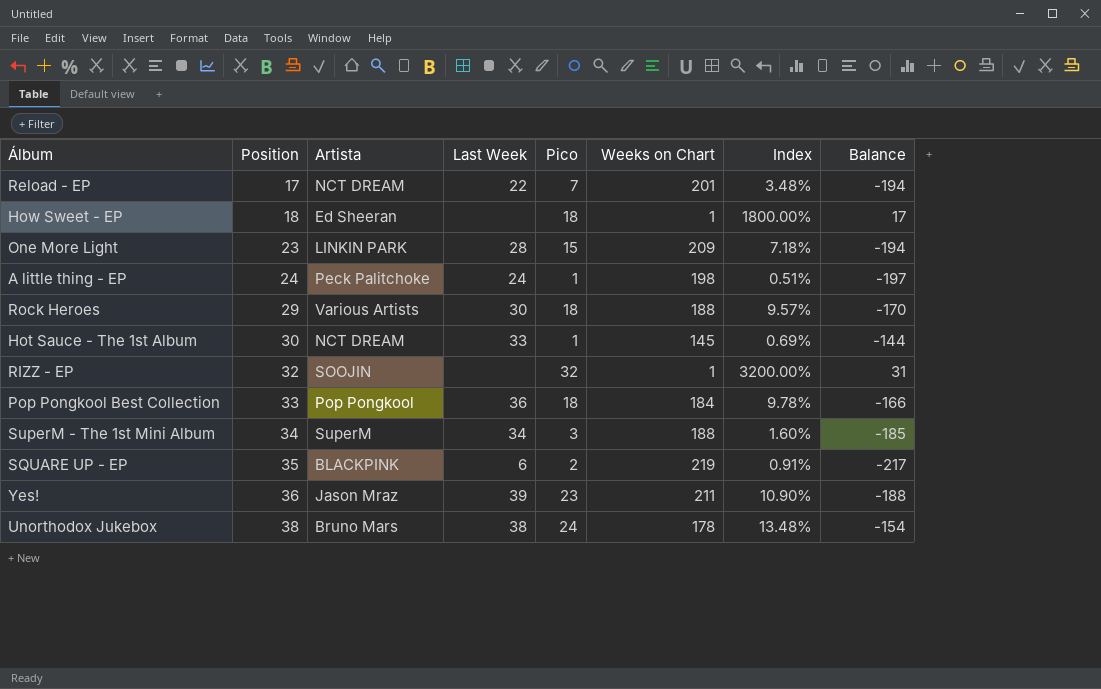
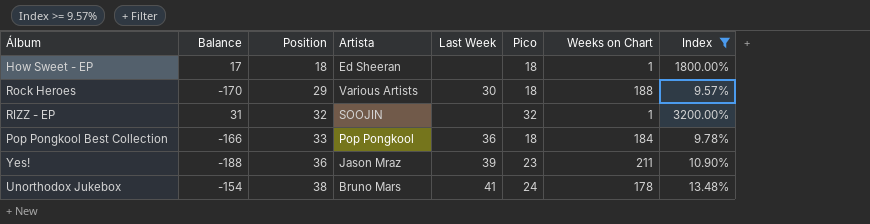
filter: none -> Index >= 9.57%
column Balance | position: 8 -> 2
Unorthodox Jukebox | Last Week: 38 -> 41

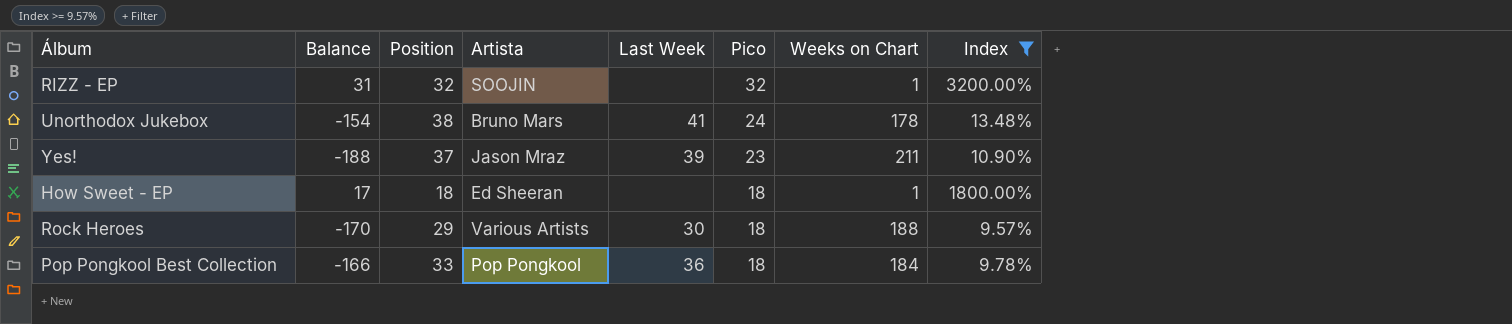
row order: Position ascending -> Pico descending
Yes! | Position: 36 -> 37

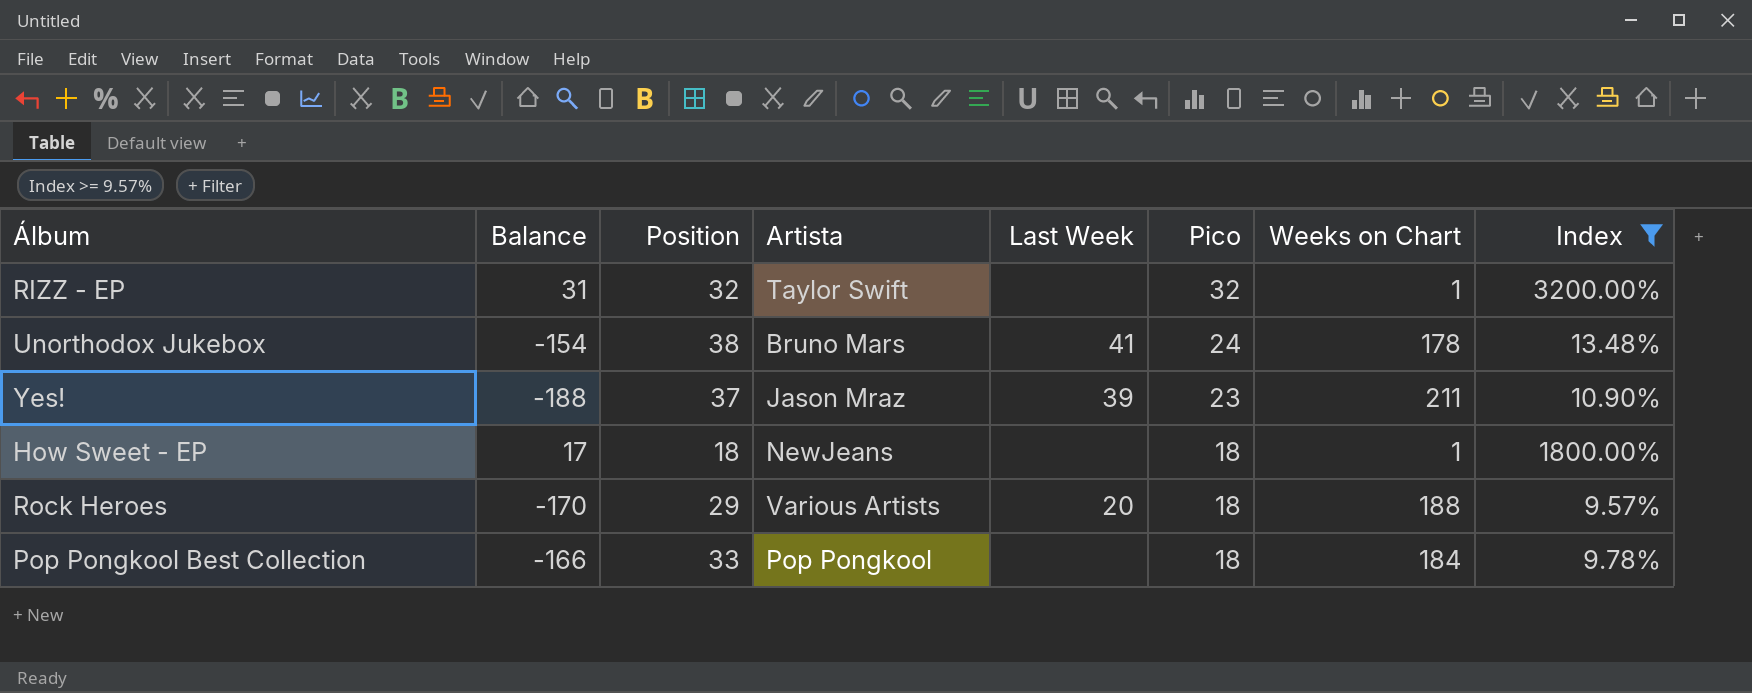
RIZZ - EP | Artista: SOOJIN -> Taylor Swift
How Sweet - EP | Artista: Ed Sheeran -> NewJeans
Rock Heroes | Last Week: 30 -> 20
Pop Pongkool Best Collection | Last Week: 36 -> none

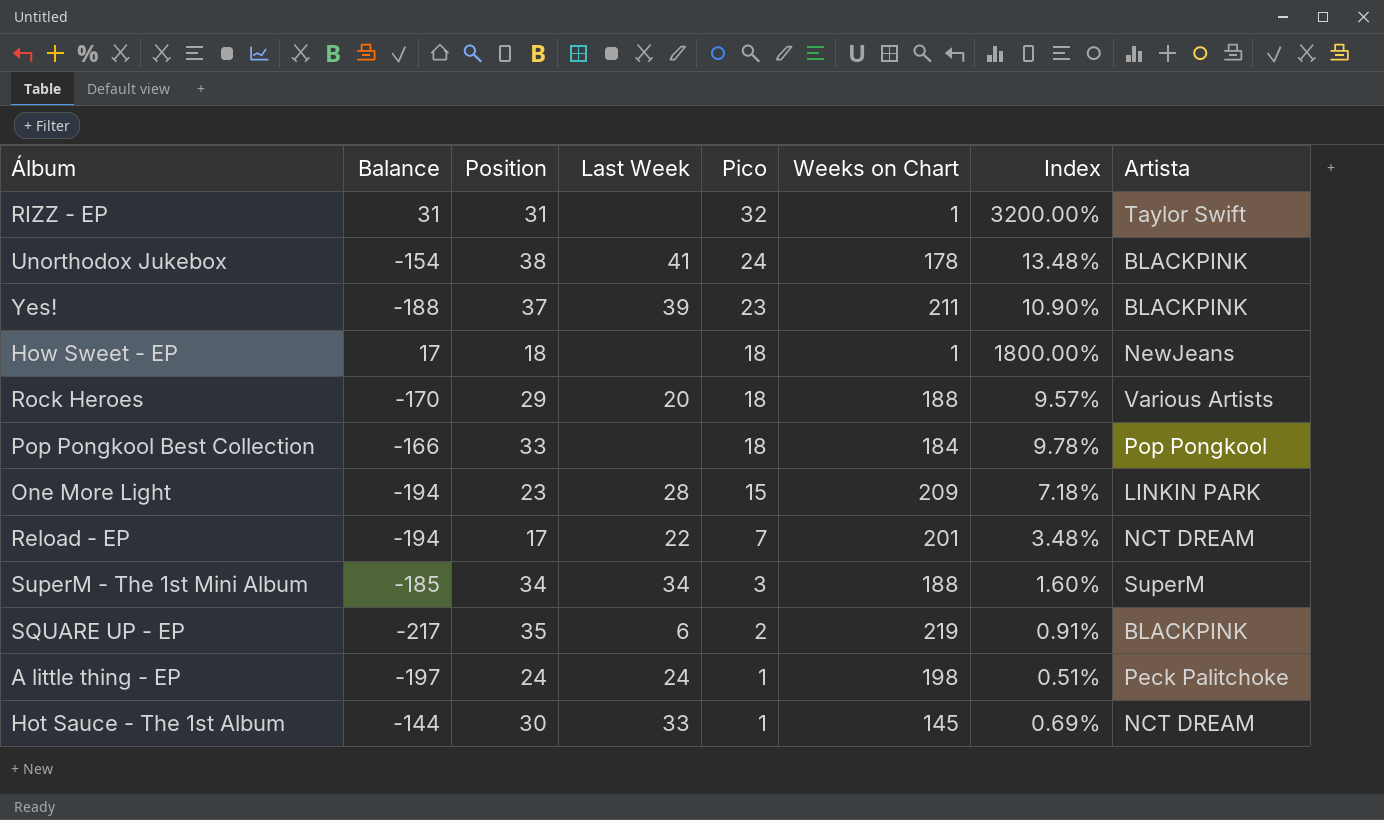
filter: Index >= 9.57% -> none
column Artista | position: 4 -> 8
RIZZ - EP | Position: 32 -> 31
Unorthodox Jukebox | Artista: Bruno Mars -> BLACKPINK
Yes! | Artista: Jason Mraz -> BLACKPINK

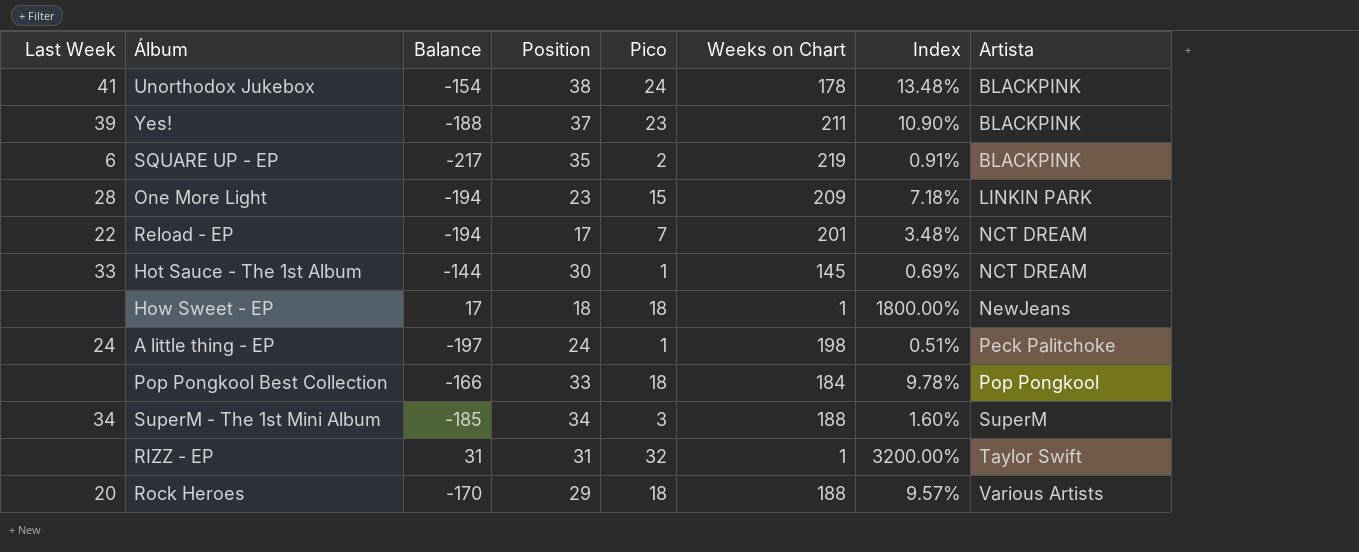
row order: Pico descending -> Artista ascending
column Last Week | position: 4 -> 1

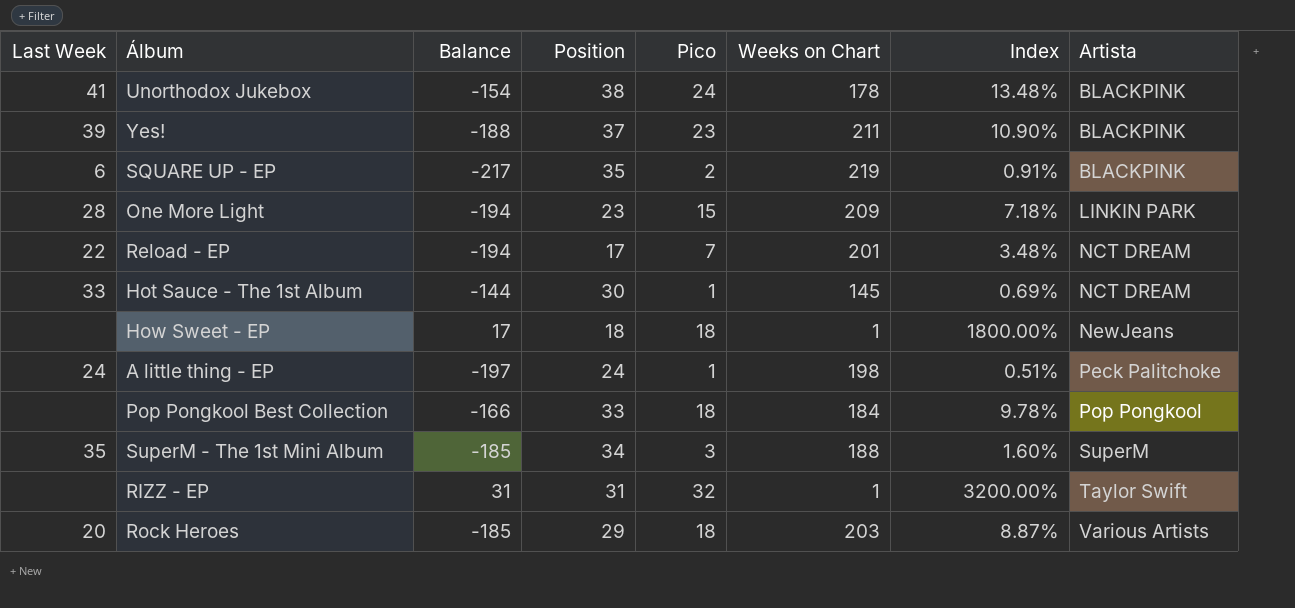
SuperM - The 1st Mini Album | Last Week: 34 -> 35
Rock Heroes | Balance: -170 -> -185
Rock Heroes | Weeks on Chart: 188 -> 203
Rock Heroes | Index: 9.57% -> 8.87%

